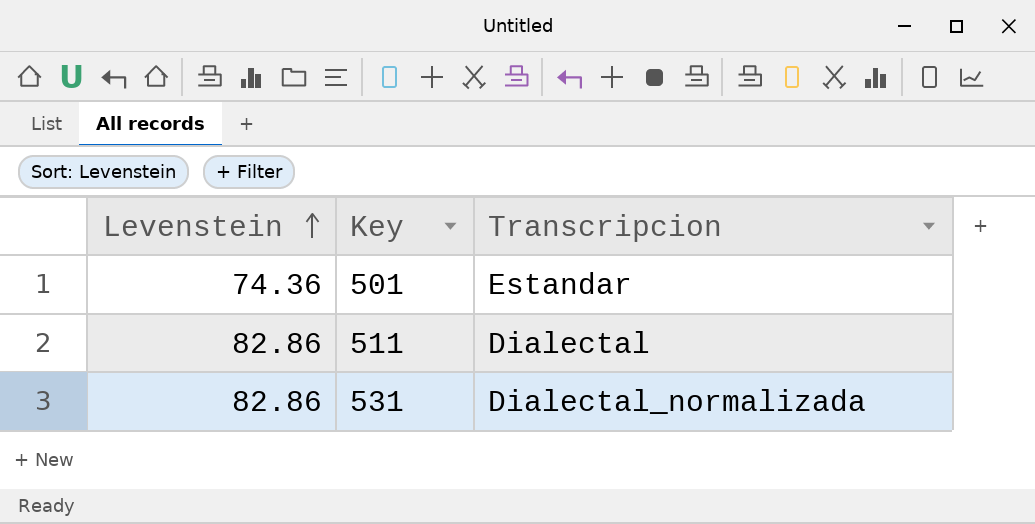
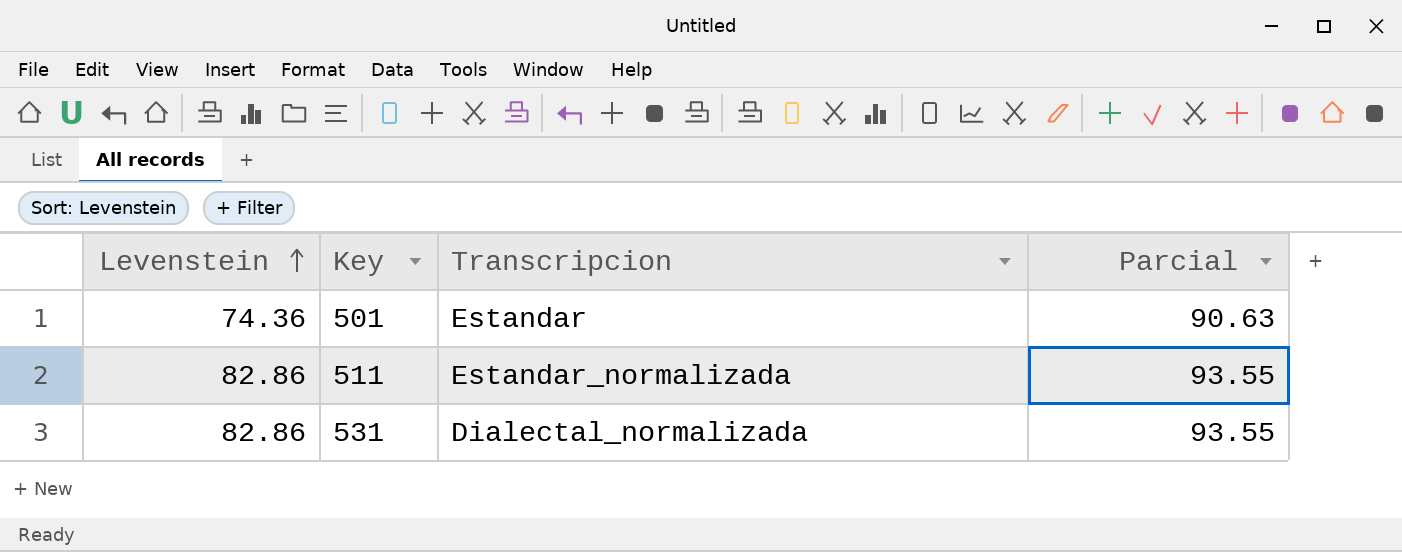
column Parcial | position: none -> 4
511 | Transcripcion: Dialectal -> Estandar_normalizada

